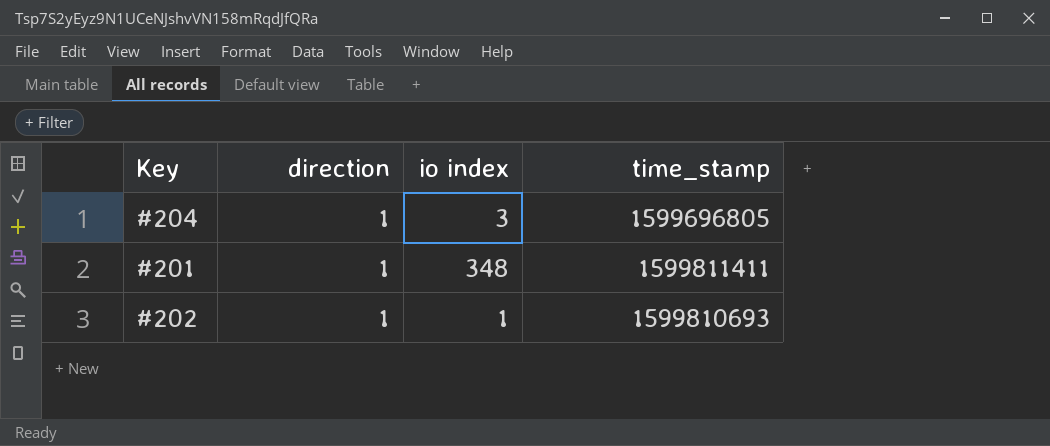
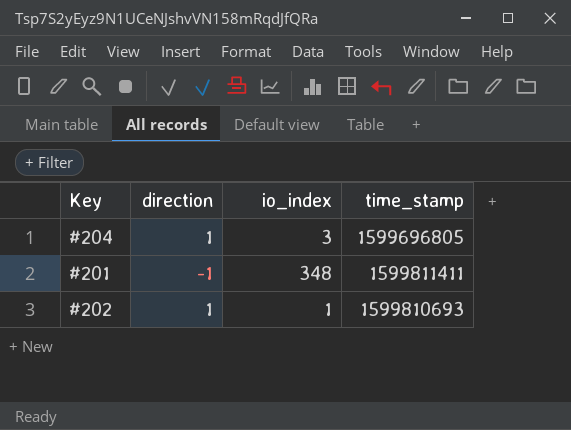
column name: io index -> io_index
#201 | direction: 1 -> -1

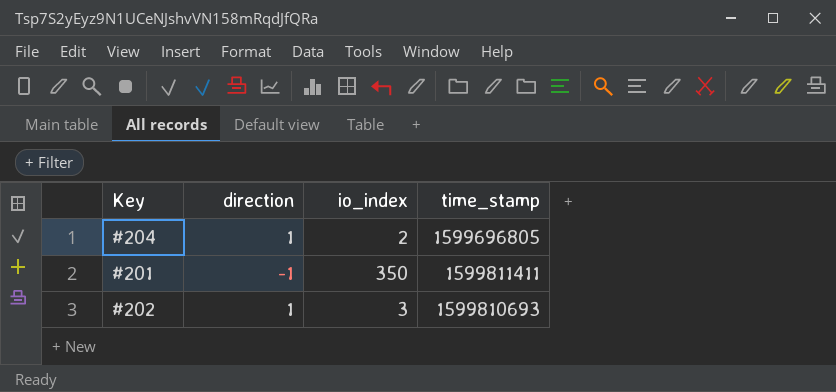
#204 | io_index: 3 -> 2
#201 | io_index: 348 -> 350
#202 | io_index: 1 -> 3

